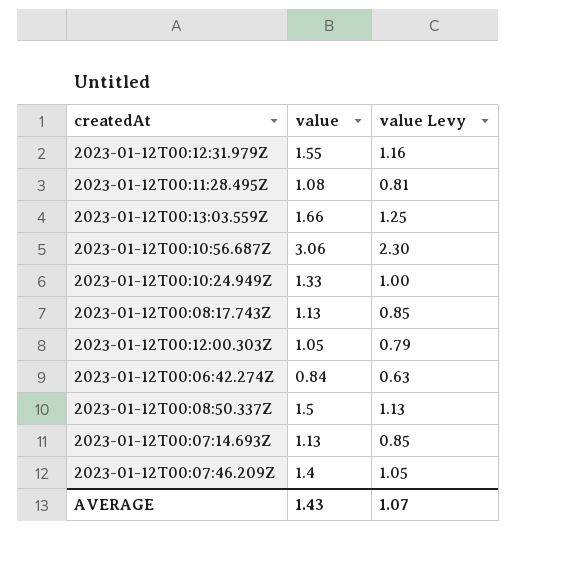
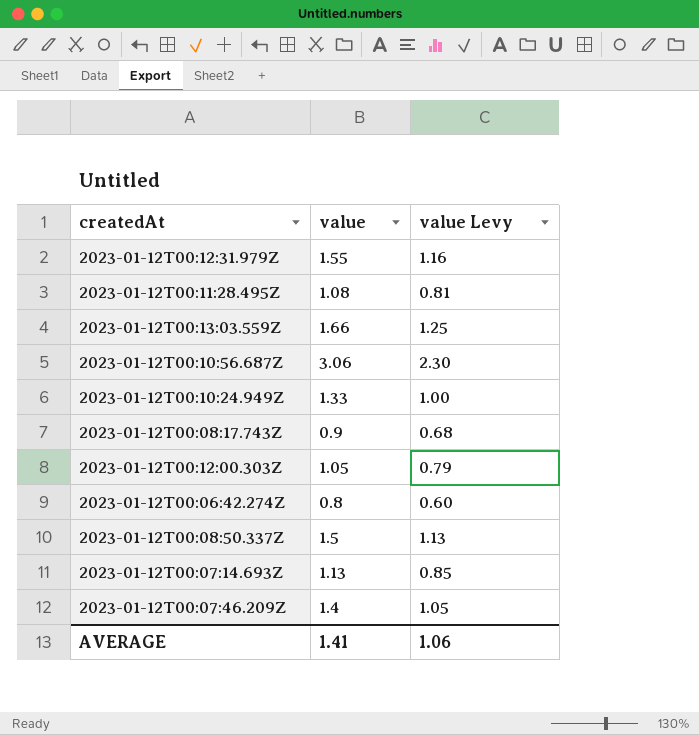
2023-01-12T00:08:17.743Z | value: 1.13 -> 0.9
2023-01-12T00:08:17.743Z | value Levy: 0.85 -> 0.68
2023-01-12T00:06:42.274Z | value: 0.84 -> 0.8
2023-01-12T00:06:42.274Z | value Levy: 0.63 -> 0.60
AVERAGE | value: 1.43 -> 1.41
AVERAGE | value Levy: 1.07 -> 1.06

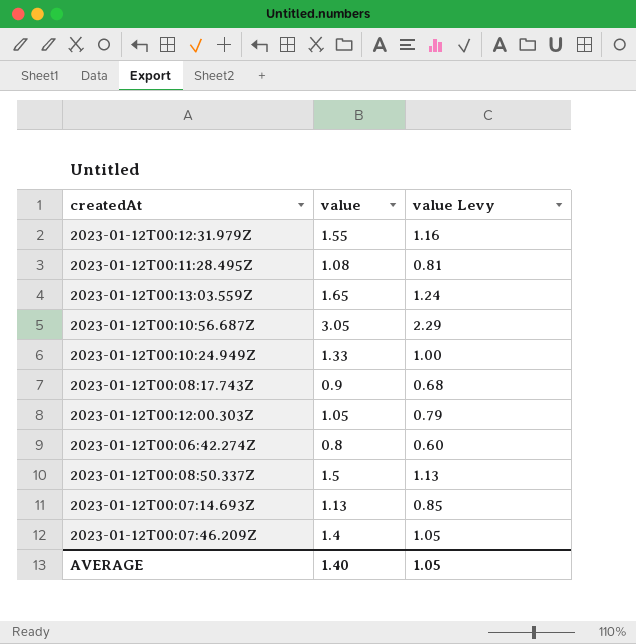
2023-01-12T00:13:03.559Z | value: 1.66 -> 1.65
2023-01-12T00:13:03.559Z | value Levy: 1.25 -> 1.24
2023-01-12T00:10:56.687Z | value: 3.06 -> 3.05
2023-01-12T00:10:56.687Z | value Levy: 2.30 -> 2.29
AVERAGE | value: 1.41 -> 1.40
AVERAGE | value Levy: 1.06 -> 1.05

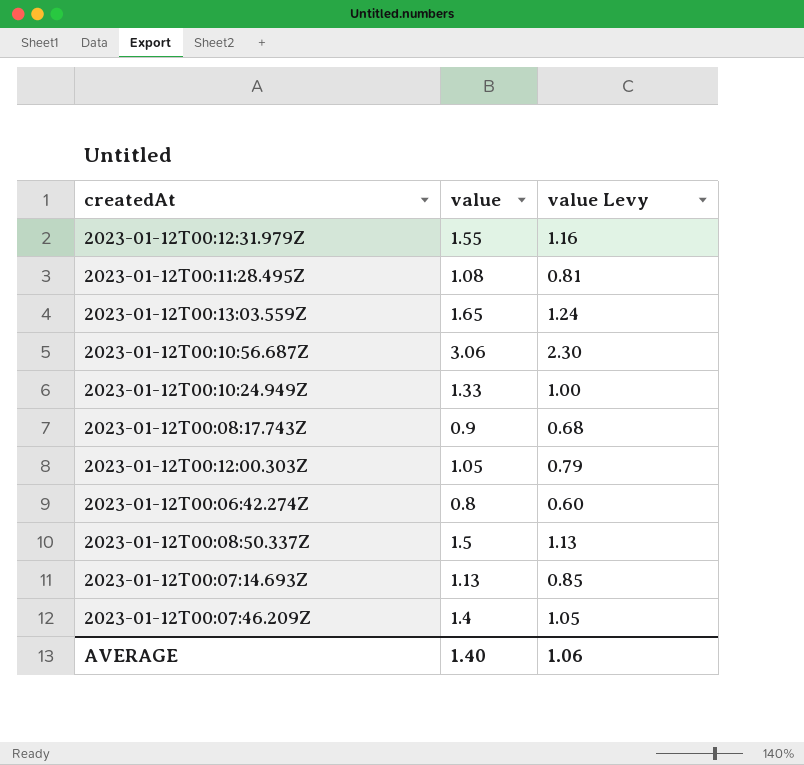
2023-01-12T00:10:56.687Z | value: 3.05 -> 3.06
2023-01-12T00:10:56.687Z | value Levy: 2.29 -> 2.30
AVERAGE | value Levy: 1.05 -> 1.06

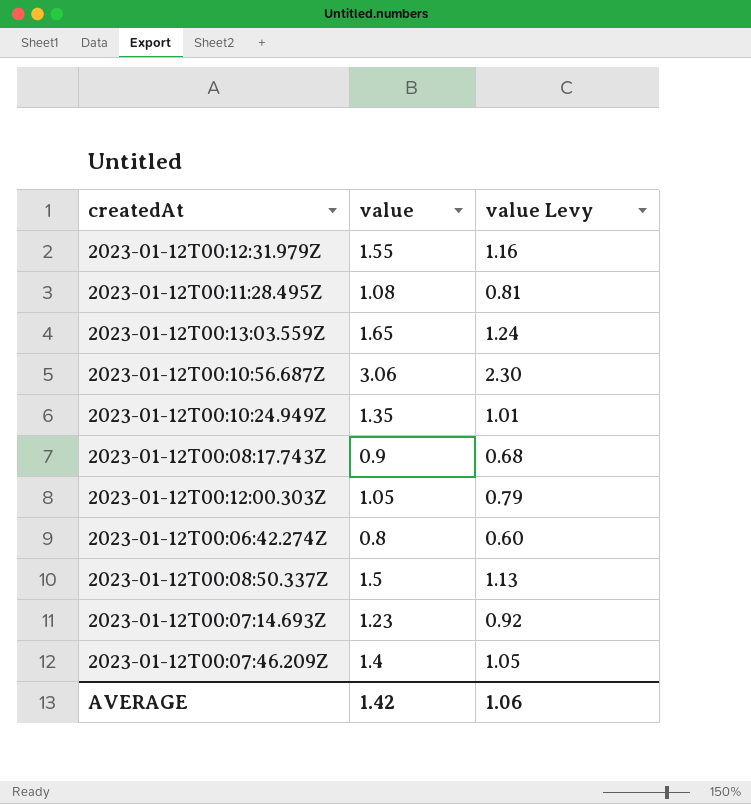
2023-01-12T00:10:24.949Z | value: 1.33 -> 1.35
2023-01-12T00:10:24.949Z | value Levy: 1.00 -> 1.01
2023-01-12T00:07:14.693Z | value: 1.13 -> 1.23
2023-01-12T00:07:14.693Z | value Levy: 0.85 -> 0.92
AVERAGE | value: 1.40 -> 1.42

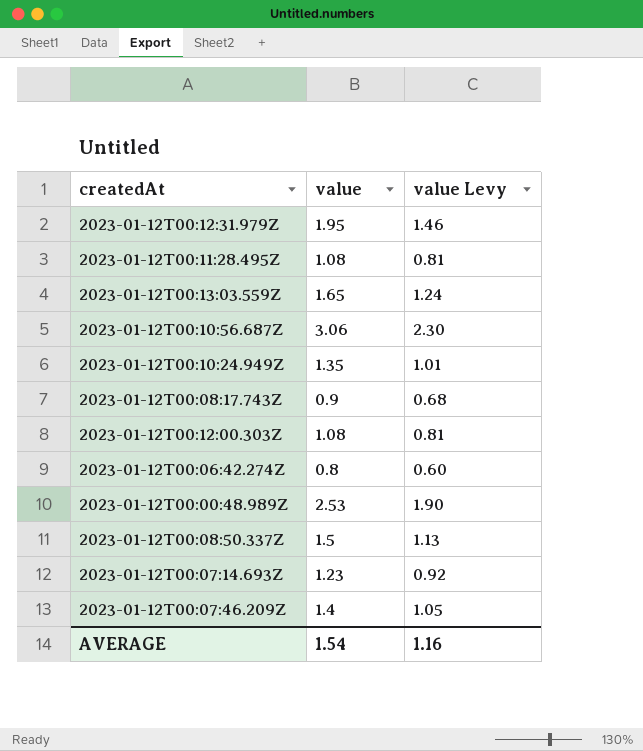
2023-01-12T00:12:31.979Z | value: 1.55 -> 1.95
2023-01-12T00:12:31.979Z | value Levy: 1.16 -> 1.46
2023-01-12T00:12:00.303Z | value: 1.05 -> 1.08
2023-01-12T00:12:00.303Z | value Levy: 0.79 -> 0.81
row 2023-01-12T00:00:48.989Z: none -> 2.53 | 1.90
AVERAGE | value: 1.42 -> 1.54
AVERAGE | value Levy: 1.06 -> 1.16

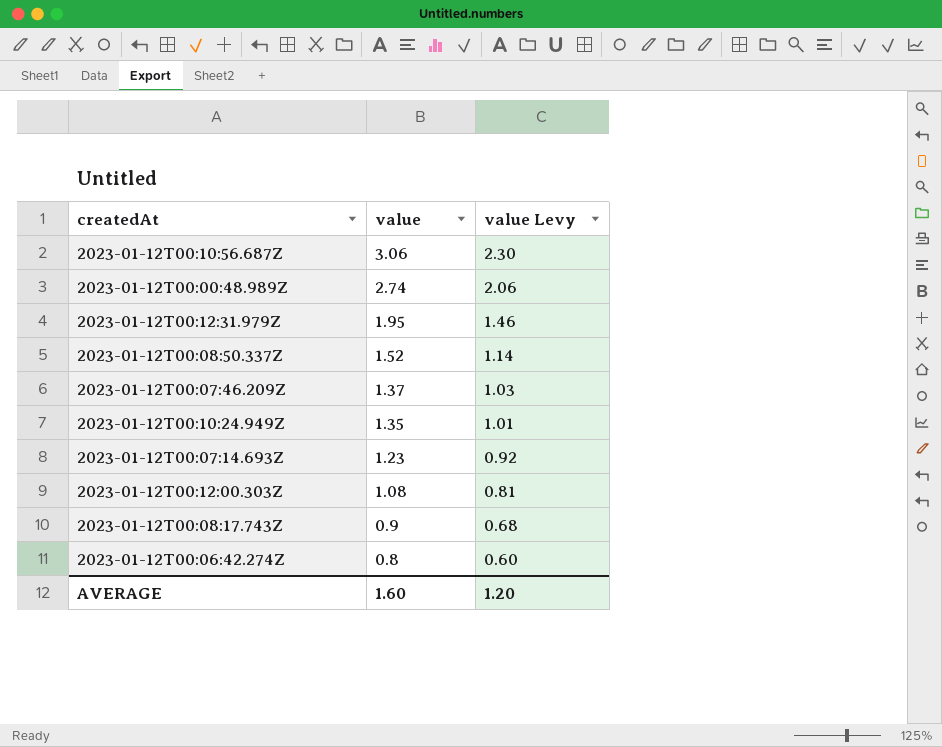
row order: none -> value descending
row 2023-01-12T00:11:28.495Z: 1.08 | 0.81 -> none
row 2023-01-12T00:13:03.559Z: 1.65 | 1.24 -> none
2023-01-12T00:00:48.989Z | value: 2.53 -> 2.74
2023-01-12T00:00:48.989Z | value Levy: 1.90 -> 2.06
2023-01-12T00:08:50.337Z | value: 1.5 -> 1.52
2023-01-12T00:08:50.337Z | value Levy: 1.13 -> 1.14
2023-01-12T00:07:46.209Z | value: 1.4 -> 1.37
2023-01-12T00:07:46.209Z | value Levy: 1.05 -> 1.03
AVERAGE | value: 1.54 -> 1.60
AVERAGE | value Levy: 1.16 -> 1.20

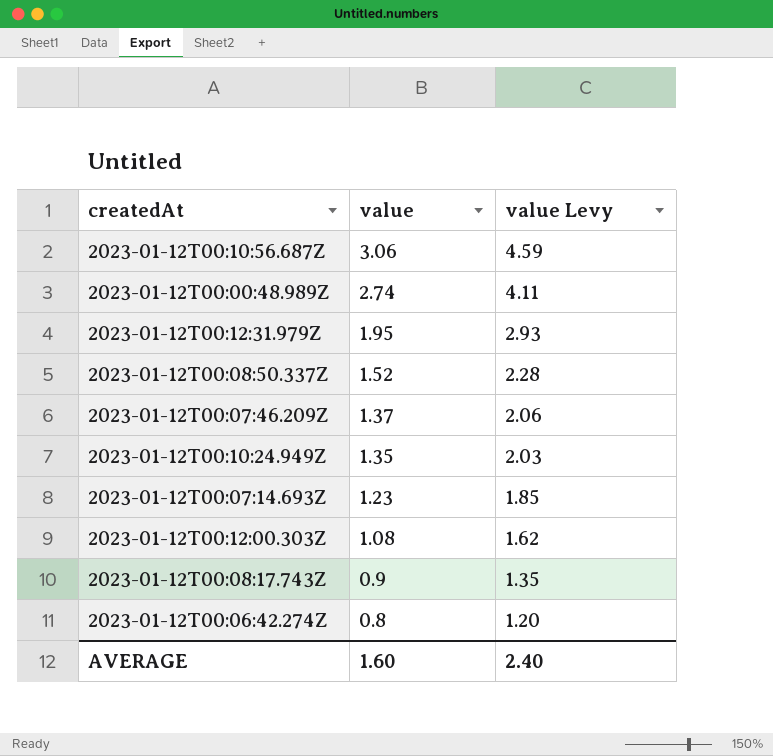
column value Levy | formula: [value] * 0.75 -> [value] * 1.5
AVERAGE | value Levy: 1.20 -> 2.40

